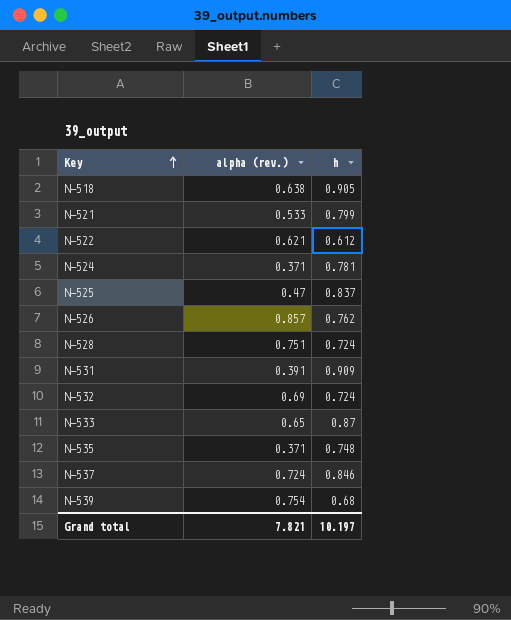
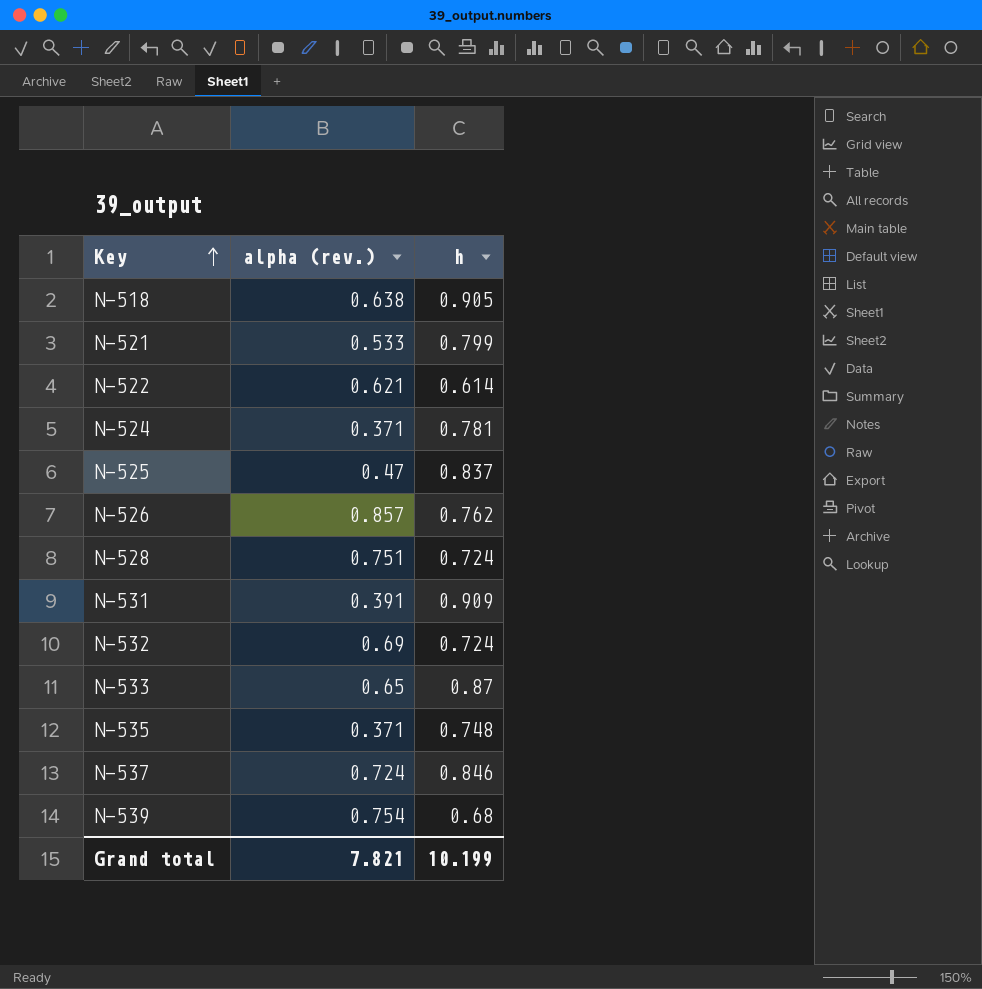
N-522 | h: 0.612 -> 0.614
Grand total | h: 10.197 -> 10.199

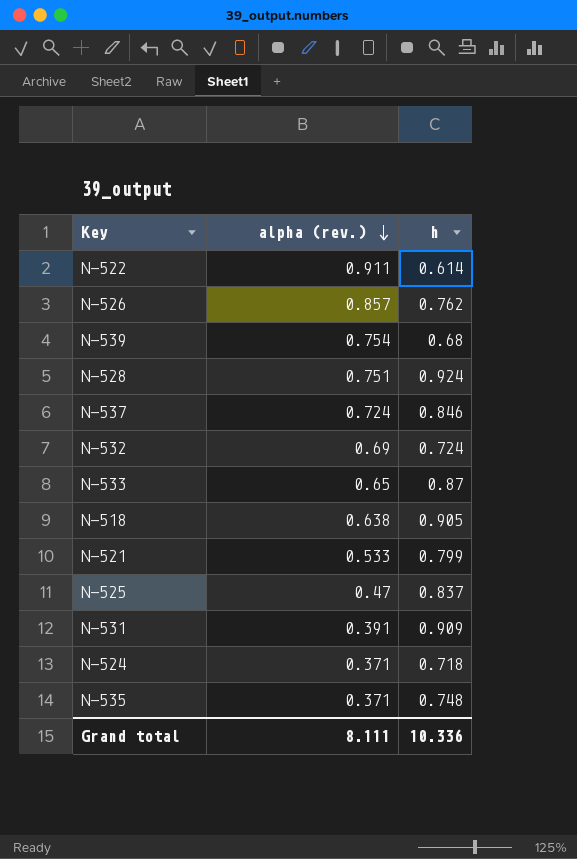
row order: Key ascending -> alpha (rev.) descending
N-522 | alpha (rev.): 0.621 -> 0.911
N-528 | h: 0.724 -> 0.924
N-524 | h: 0.781 -> 0.718
Grand total | alpha (rev.): 7.821 -> 8.111
Grand total | h: 10.199 -> 10.336

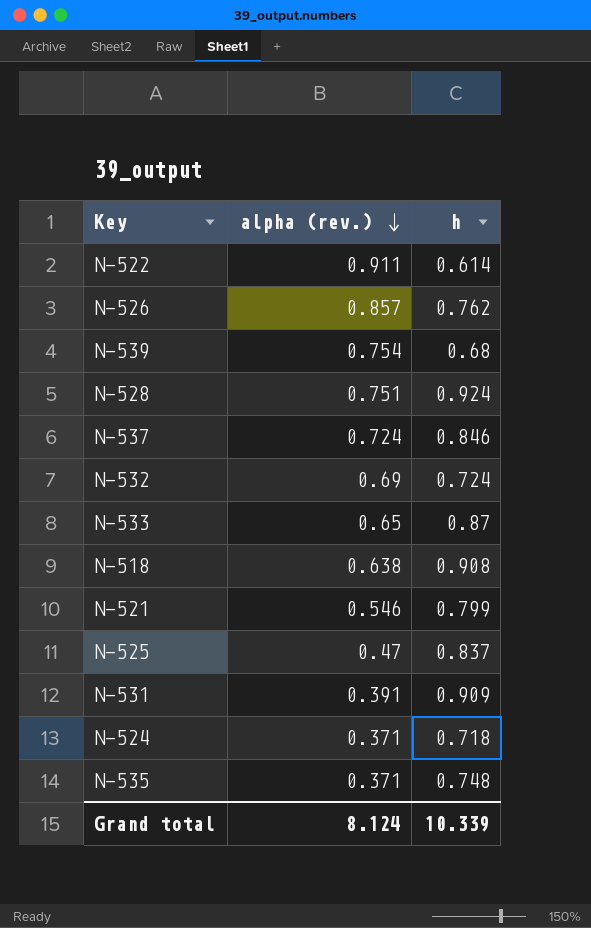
N-518 | h: 0.905 -> 0.908
N-521 | alpha (rev.): 0.533 -> 0.546
Grand total | alpha (rev.): 8.111 -> 8.124
Grand total | h: 10.336 -> 10.339

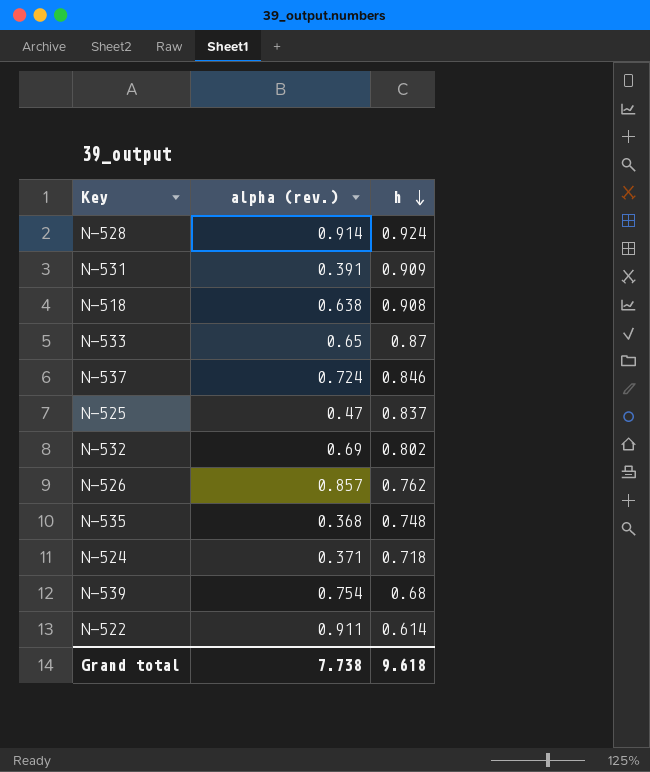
row order: alpha (rev.) descending -> h descending
row N-521: 0.546 | 0.799 -> none
N-528 | alpha (rev.): 0.751 -> 0.914
N-532 | h: 0.724 -> 0.802
N-535 | alpha (rev.): 0.371 -> 0.368
Grand total | alpha (rev.): 8.124 -> 7.738
Grand total | h: 10.339 -> 9.618

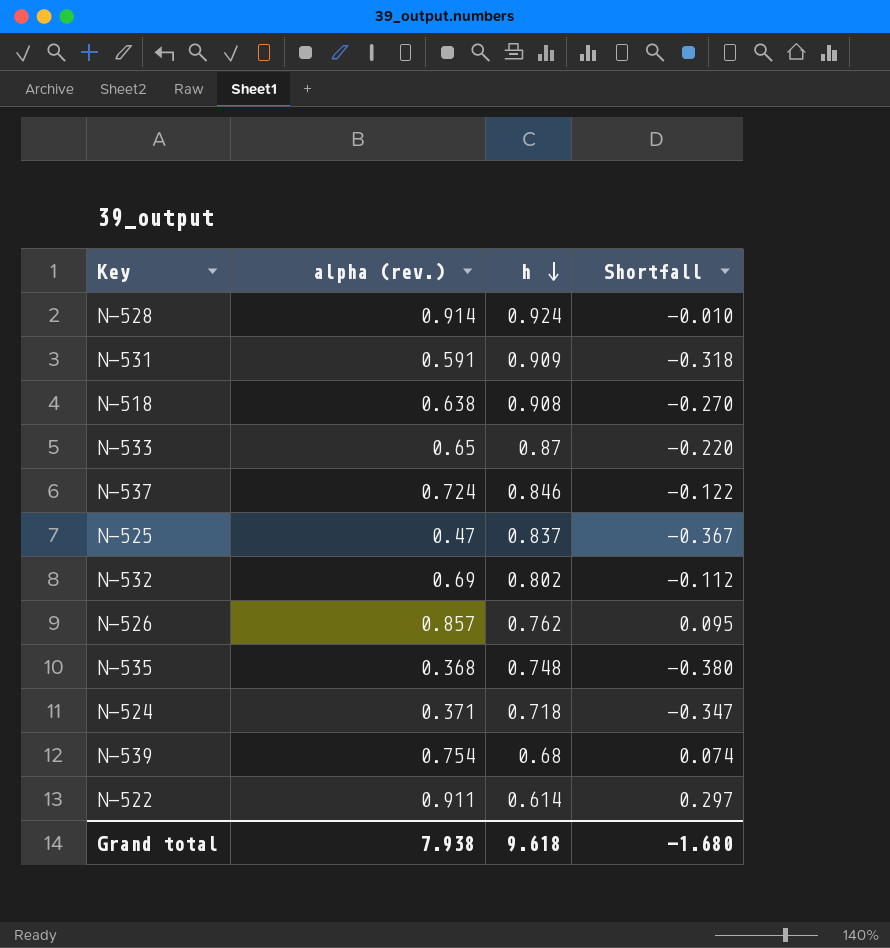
column Shortfall | formula: none -> [alpha (rev.)] - [h]
N-531 | alpha (rev.): 0.391 -> 0.591
Grand total | alpha (rev.): 7.738 -> 7.938

